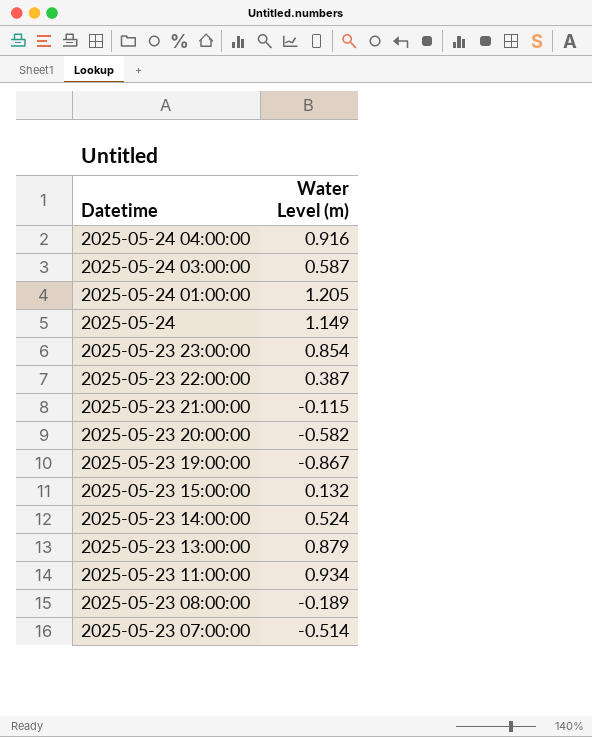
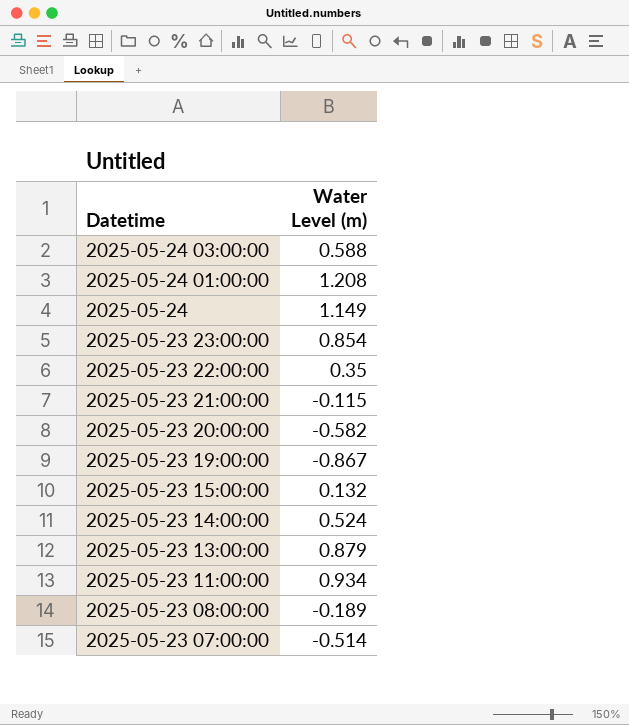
row 2025-05-24 04:00:00: 0.916 -> none
2025-05-24 03:00:00 | Water Level (m): 0.587 -> 0.588
2025-05-24 01:00:00 | Water Level (m): 1.205 -> 1.208
2025-05-23 22:00:00 | Water Level (m): 0.387 -> 0.35

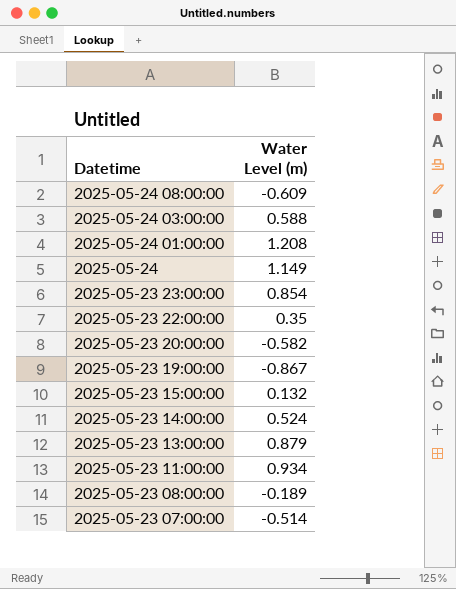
row 2025-05-23 21:00:00: -0.115 -> none
row 2025-05-24 08:00:00: none -> -0.609

